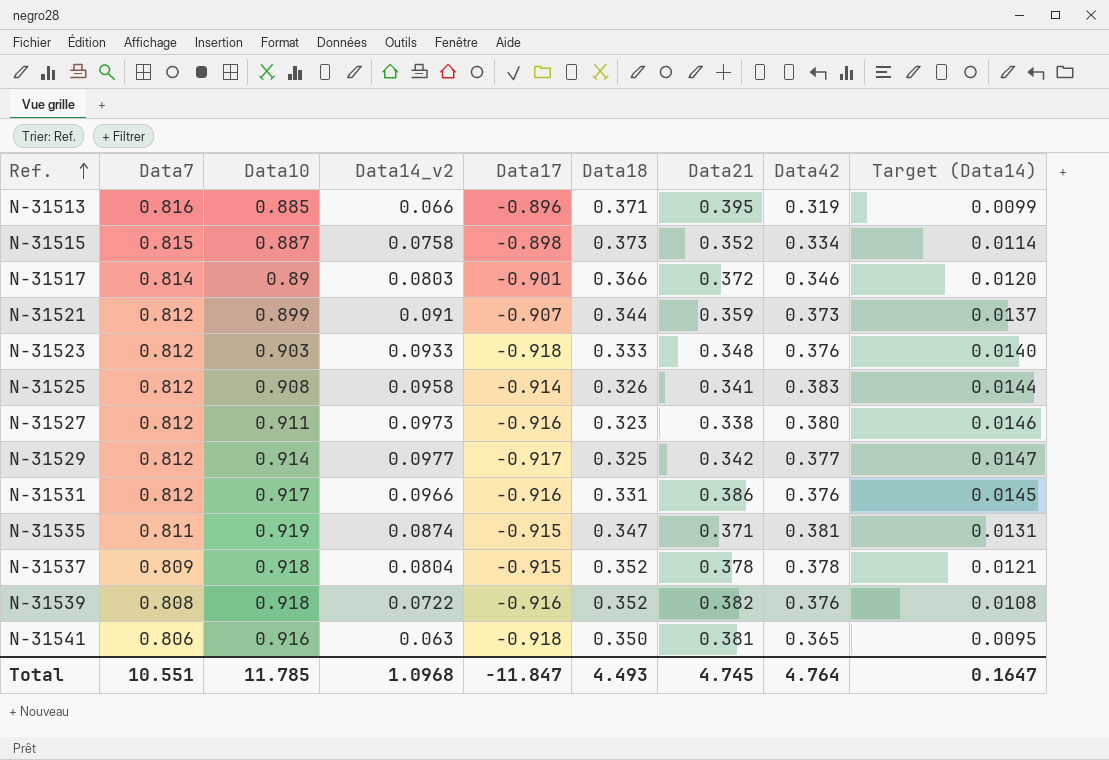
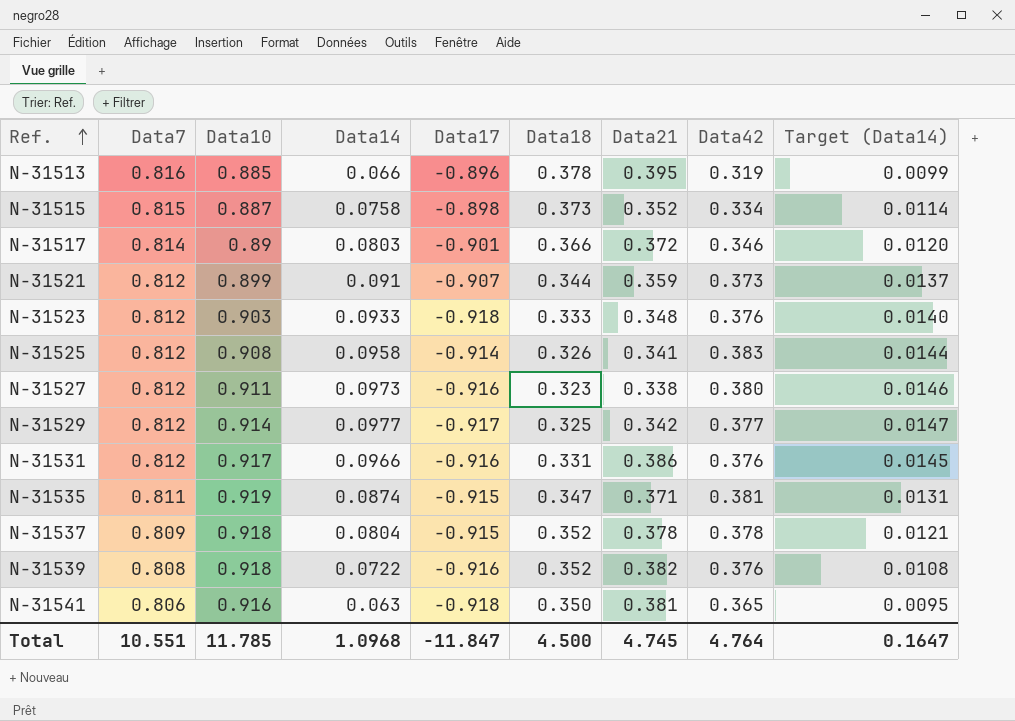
column name: Data14_v2 -> Data14
N-31513 | Data18: 0.371 -> 0.378
Total | Data18: 4.493 -> 4.500

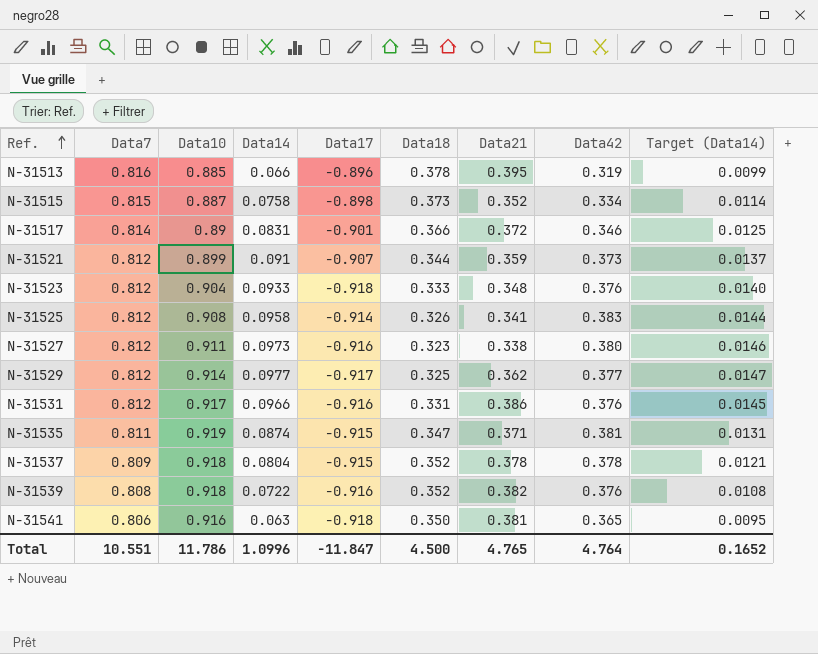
N-31517 | Data14: 0.0803 -> 0.0831
N-31517 | Target (Data14): 0.0120 -> 0.0125
N-31523 | Data10: 0.903 -> 0.904
N-31529 | Data21: 0.342 -> 0.362
Total | Data10: 11.785 -> 11.786
Total | Data14: 1.0968 -> 1.0996
Total | Data21: 4.745 -> 4.765
Total | Target (Data14): 0.1647 -> 0.1652

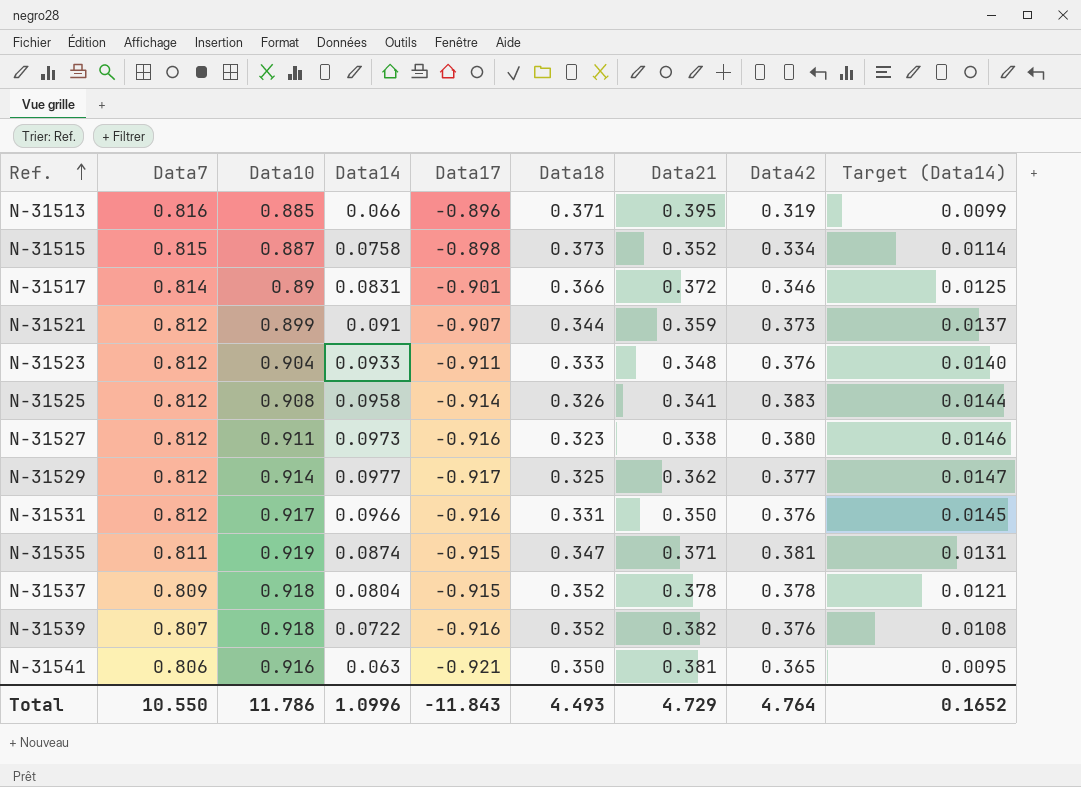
N-31513 | Data18: 0.378 -> 0.371
N-31523 | Data17: -0.918 -> -0.911
N-31531 | Data21: 0.386 -> 0.350
N-31539 | Data7: 0.808 -> 0.807
N-31541 | Data17: -0.918 -> -0.921
Total | Data7: 10.551 -> 10.550
Total | Data17: -11.847 -> -11.843
Total | Data18: 4.500 -> 4.493
Total | Data21: 4.765 -> 4.729

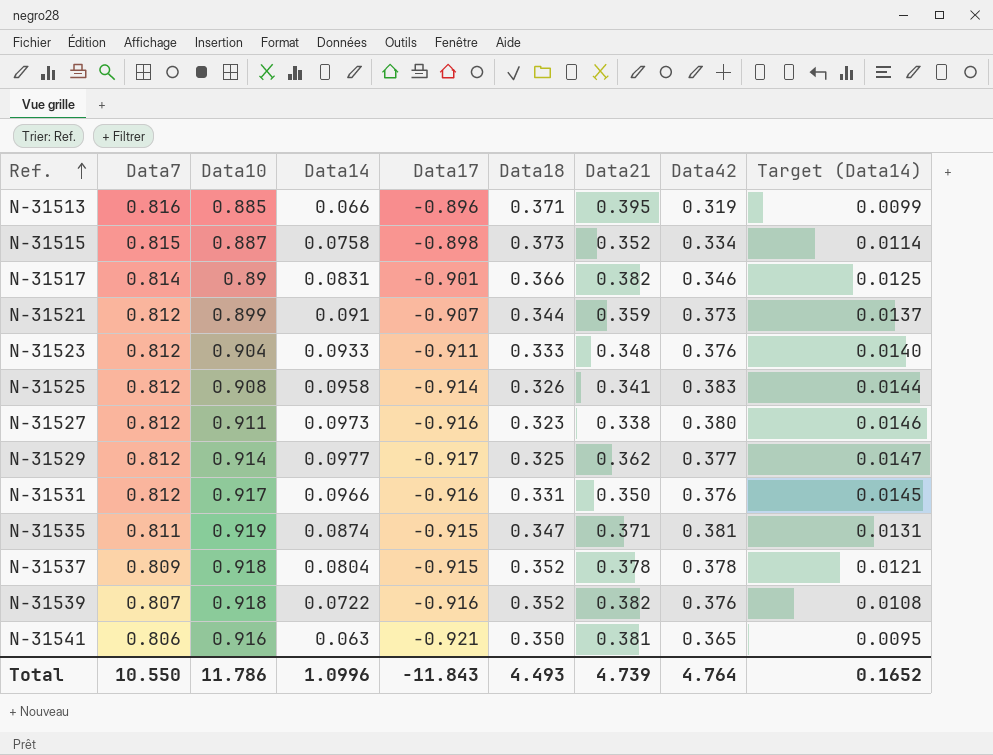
N-31517 | Data21: 0.372 -> 0.382
Total | Data21: 4.729 -> 4.739

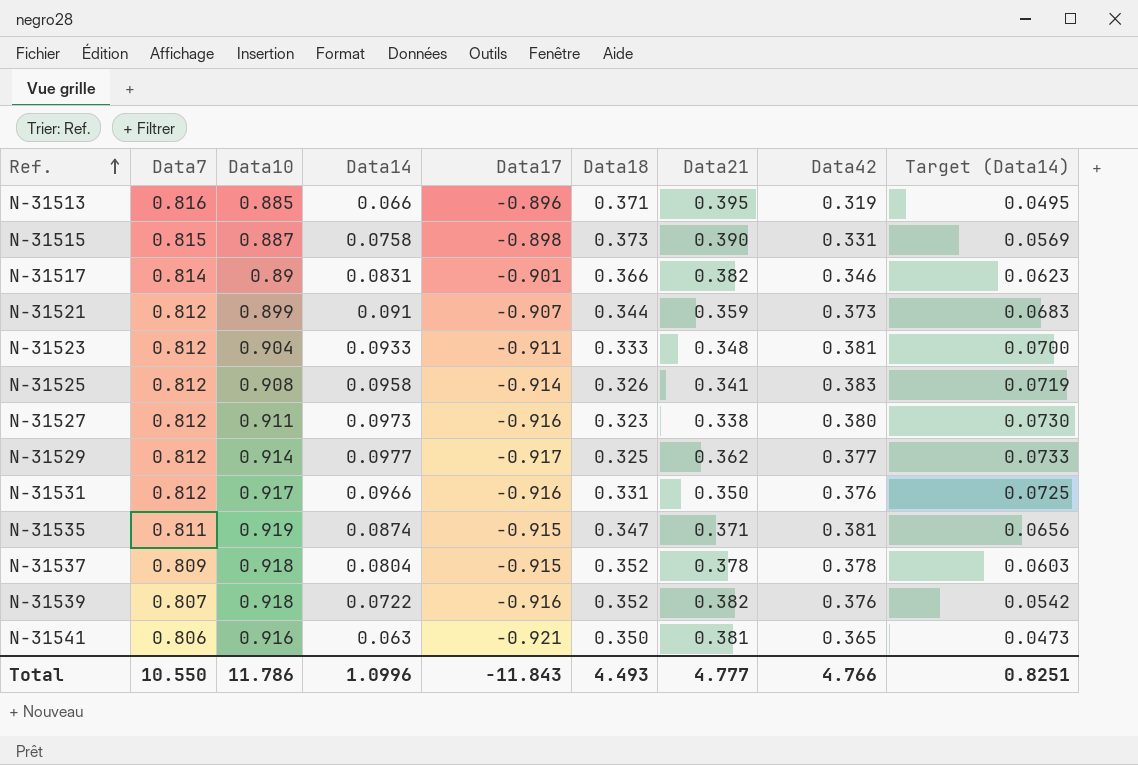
column Target (Data14) | formula: [Data14] * 0.15 -> [Data14] * 0.75
N-31515 | Data21: 0.352 -> 0.390
N-31515 | Data42: 0.334 -> 0.331
N-31523 | Data42: 0.376 -> 0.381
Total | Data21: 4.739 -> 4.777
Total | Data42: 4.764 -> 4.766
Total | Target (Data14): 0.1652 -> 0.8251

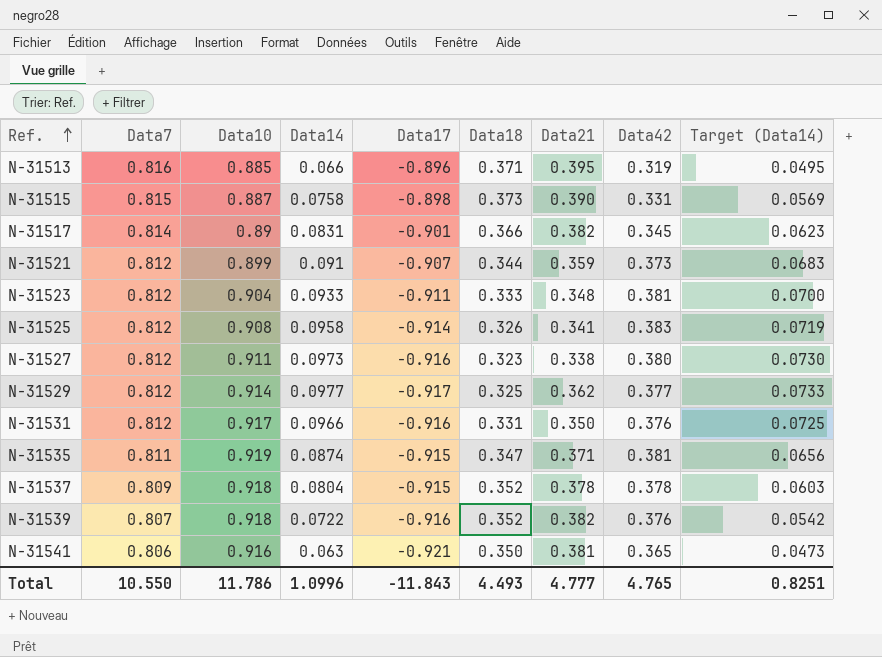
N-31517 | Data42: 0.346 -> 0.345
Total | Data42: 4.766 -> 4.765

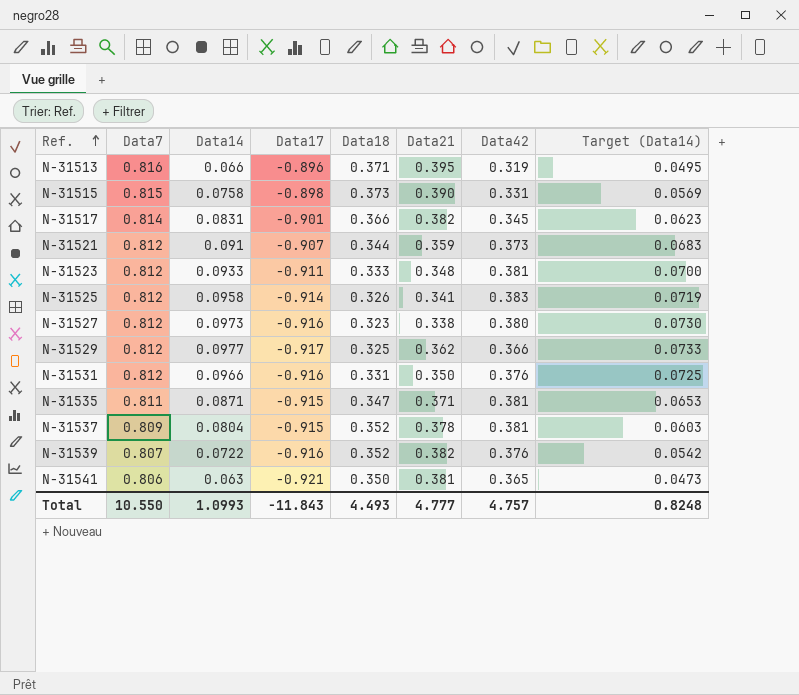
column Data10 | position: 3 -> none
N-31529 | Data42: 0.377 -> 0.366
N-31535 | Data14: 0.0874 -> 0.0871
N-31535 | Target (Data14): 0.0656 -> 0.0653
N-31537 | Data42: 0.378 -> 0.381
Total | Data14: 1.0996 -> 1.0993
Total | Data42: 4.765 -> 4.757
Total | Target (Data14): 0.8251 -> 0.8248

